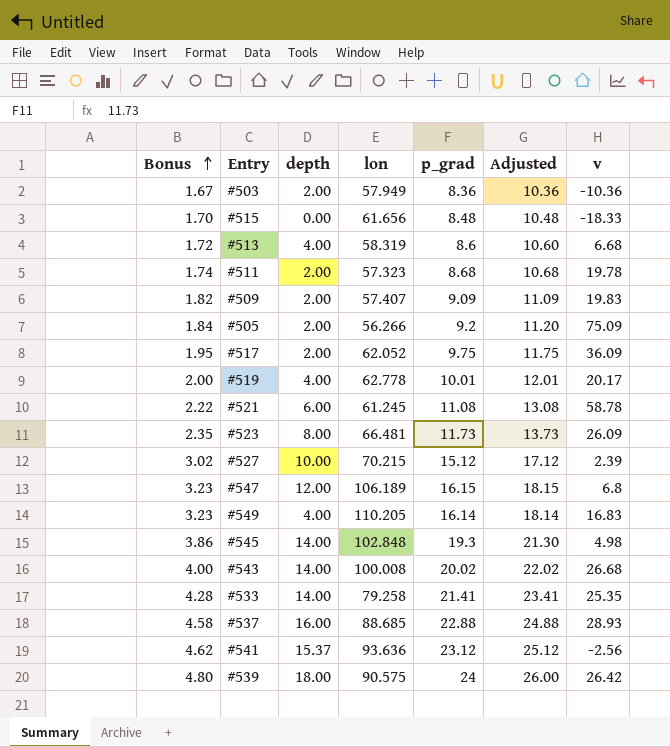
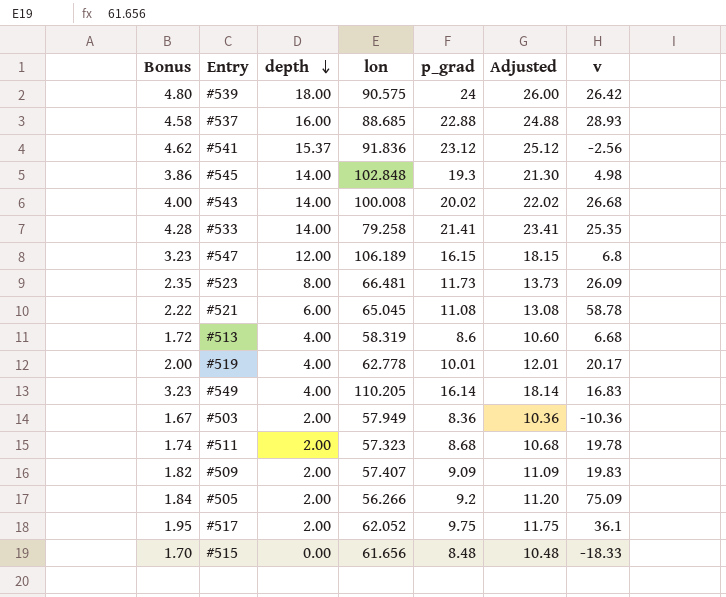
row order: Bonus ascending -> depth descending
row #527: 3.02 | 10.00 | 70.215 | 15.12 | 17.12 | 2.39 -> none
#541 | lon: 93.636 -> 91.836
#521 | lon: 61.245 -> 65.045
#517 | v: 36.09 -> 36.1

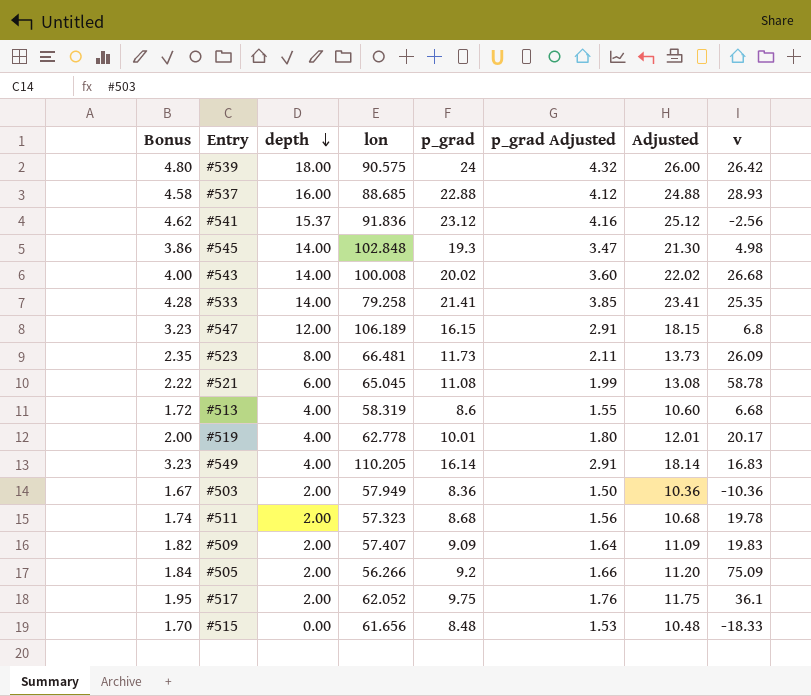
column p_grad Adjusted | formula: none -> [p_grad] * 0.18

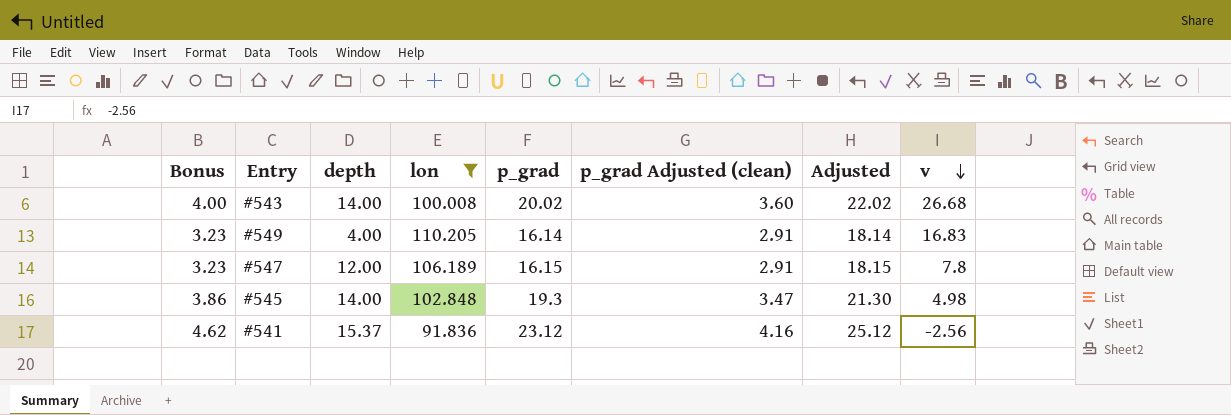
filter: none -> lon >= 91.836
row order: depth descending -> v descending
column name: p_grad Adjusted -> p_grad Adjusted (clean)
#547 | v: 6.8 -> 7.8

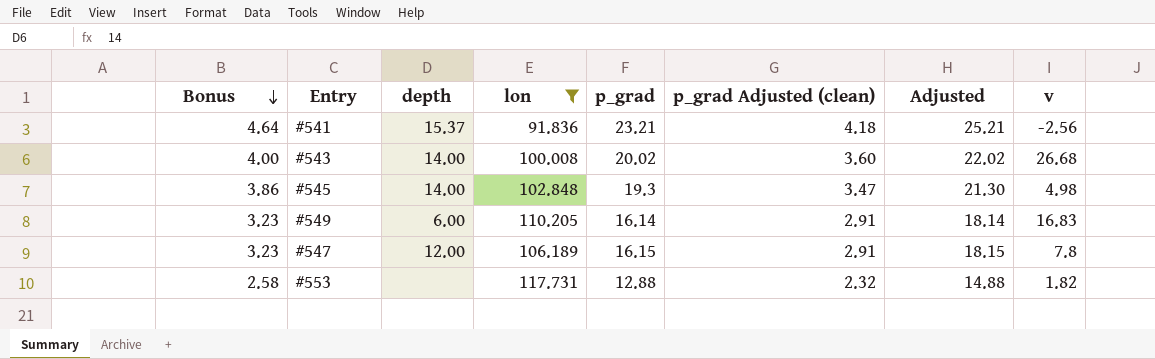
row order: v descending -> Bonus descending
#541 | Bonus: 4.62 -> 4.64
#541 | p_grad: 23.12 -> 23.21
#541 | p_grad Adjusted (clean): 4.16 -> 4.18
#541 | Adjusted: 25.12 -> 25.21
#549 | depth: 4.00 -> 6.00
row #553: none -> 2.58 | none | 117.731 | 12.88 | 2.32 | 14.88 | 1.82

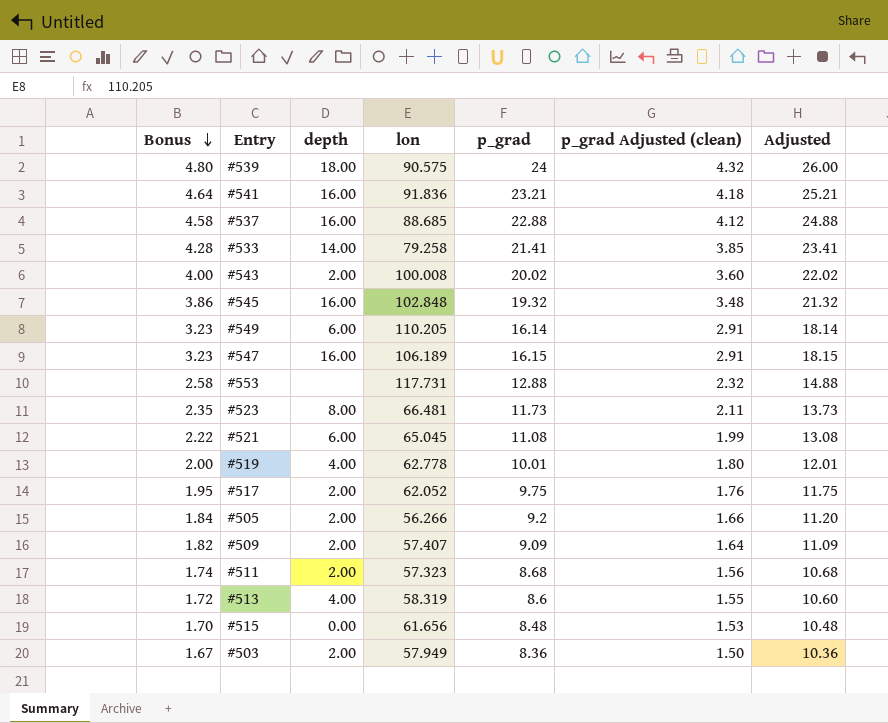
filter: lon >= 91.836 -> none
column v | position: 8 -> none
#541 | depth: 15.37 -> 16.00
#543 | depth: 14.00 -> 2.00
#545 | depth: 14.00 -> 16.00
#545 | p_grad: 19.3 -> 19.32
#545 | p_grad Adjusted (clean): 3.47 -> 3.48
#545 | Adjusted: 21.30 -> 21.32
#547 | depth: 12.00 -> 16.00

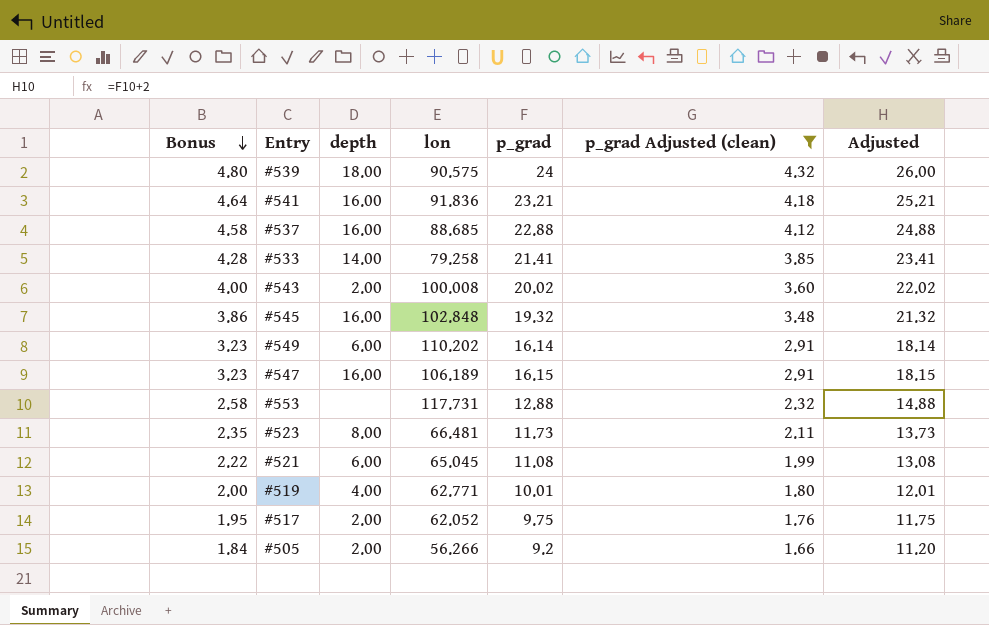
filter: none -> p_grad Adjusted (clean) >= 1.66
#549 | lon: 110.205 -> 110.202
#519 | lon: 62.778 -> 62.771

